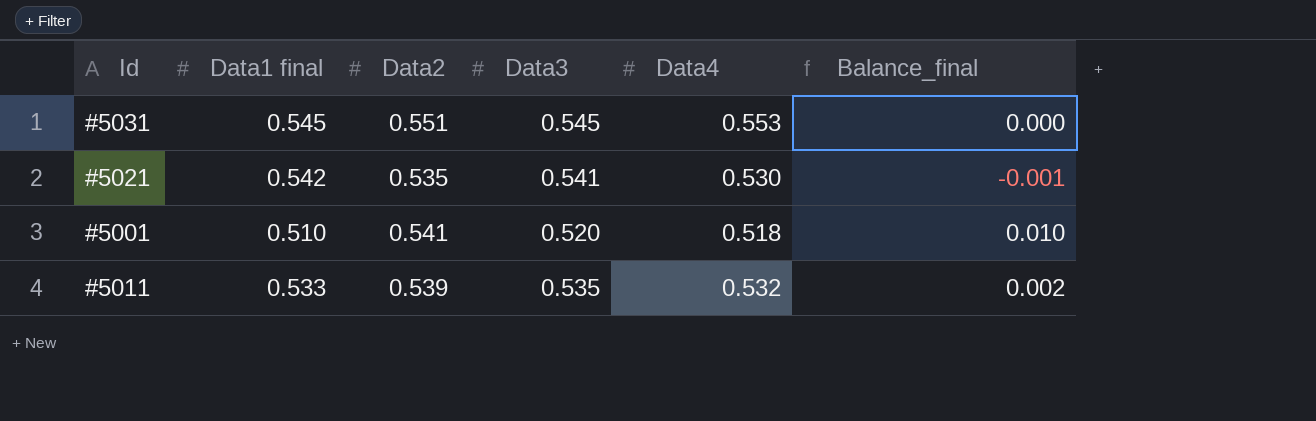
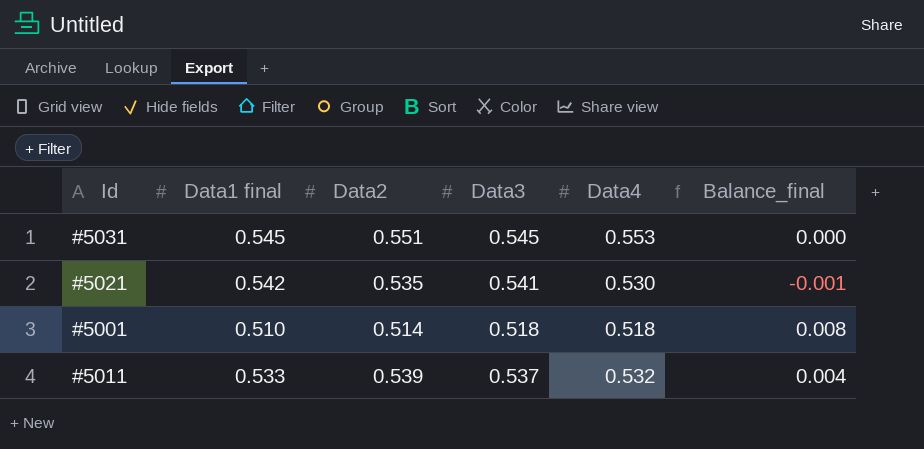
#5001 | Data2: 0.541 -> 0.514
#5001 | Data3: 0.520 -> 0.518
#5001 | Balance_final: 0.010 -> 0.008
#5011 | Data3: 0.535 -> 0.537
#5011 | Balance_final: 0.002 -> 0.004

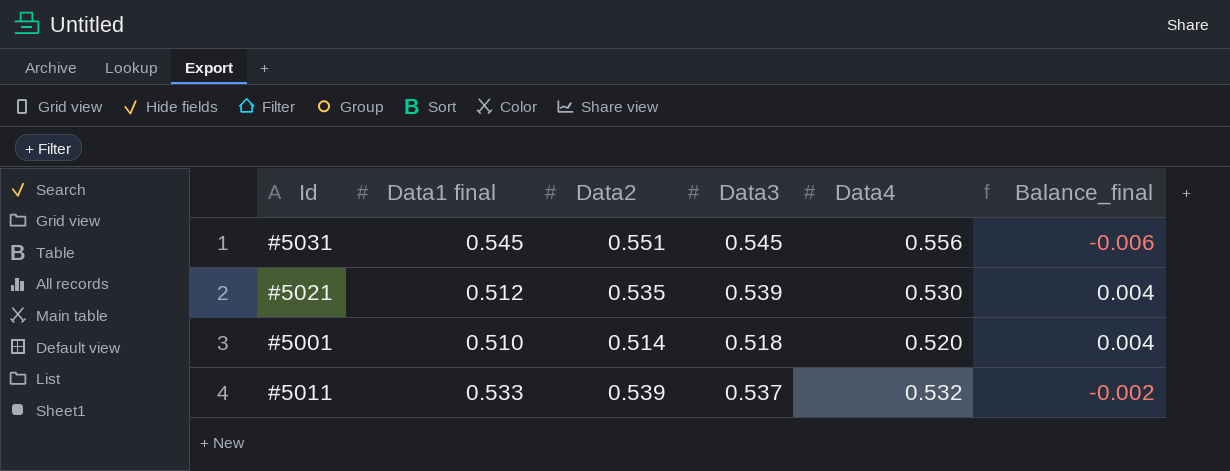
column Balance_final | formula: [Data3] - [Data1 final] -> [Data3] - [Data2]
#5031 | Data4: 0.553 -> 0.556
#5021 | Data1 final: 0.542 -> 0.512
#5021 | Data3: 0.541 -> 0.539
#5001 | Data4: 0.518 -> 0.520

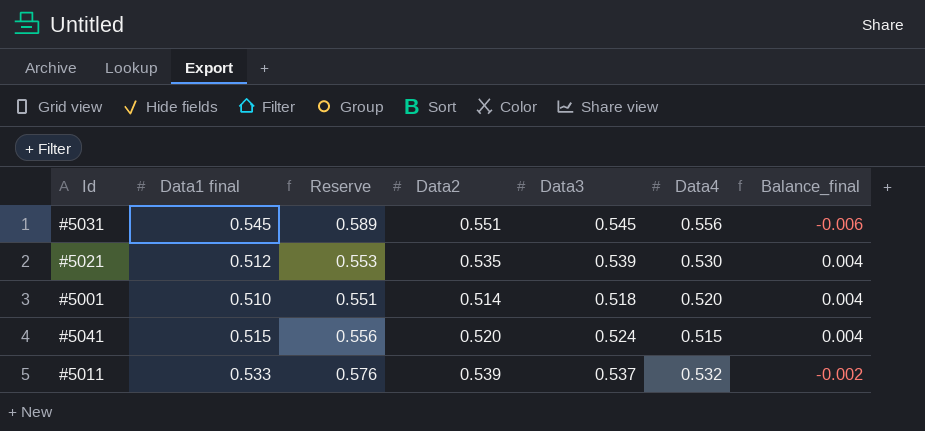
column Reserve | formula: none -> [Data1 final] * 1.08
row #5041: none -> 0.515 | 0.556 | 0.520 | 0.524 | 0.515 | 0.004

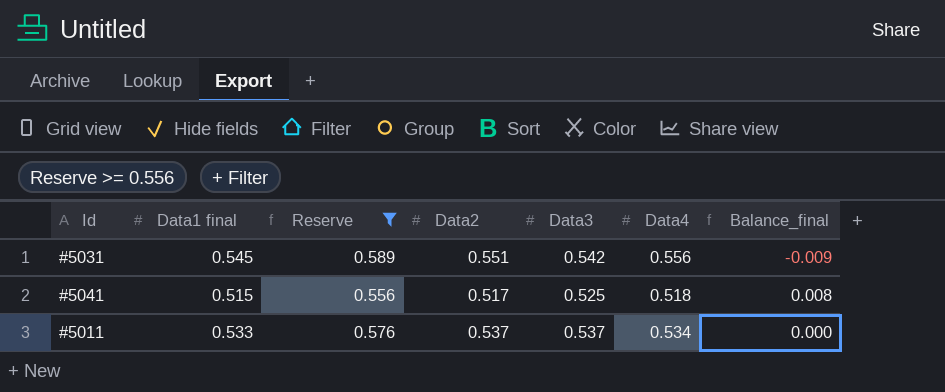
filter: none -> Reserve >= 0.556
#5031 | Data3: 0.545 -> 0.542
#5031 | Balance_final: -0.006 -> -0.009
#5041 | Data2: 0.520 -> 0.517
#5041 | Data3: 0.524 -> 0.525
#5041 | Data4: 0.515 -> 0.518
#5041 | Balance_final: 0.004 -> 0.008
#5011 | Data2: 0.539 -> 0.537
#5011 | Data4: 0.532 -> 0.534
#5011 | Balance_final: -0.002 -> 0.000

